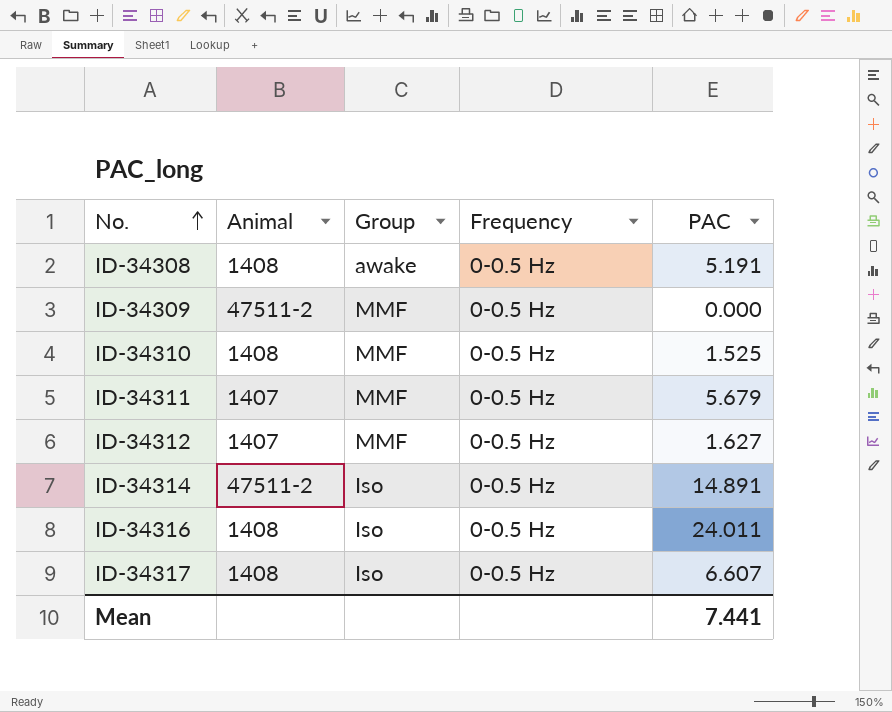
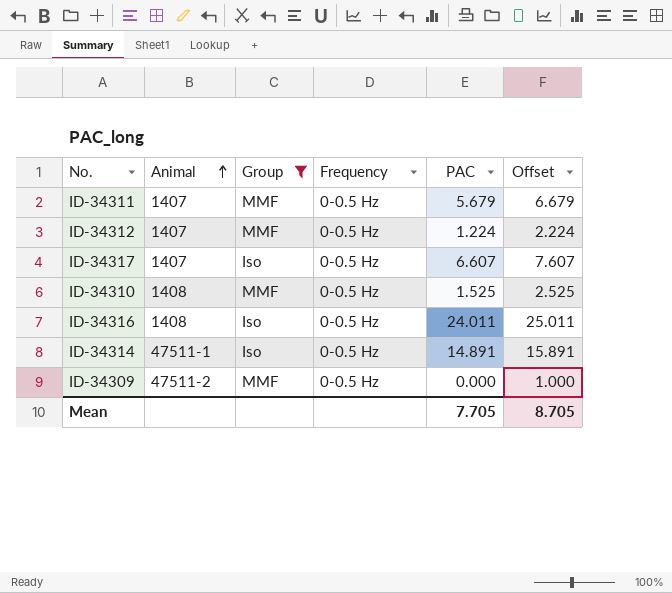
filter: none -> Group != awake
row order: No. ascending -> Animal ascending
column Offset | formula: none -> [PAC] + 1
ID-34312 | PAC: 1.627 -> 1.224
ID-34317 | Animal: 1408 -> 1407
ID-34314 | Animal: 47511-2 -> 47511-1
Mean | PAC: 7.441 -> 7.705

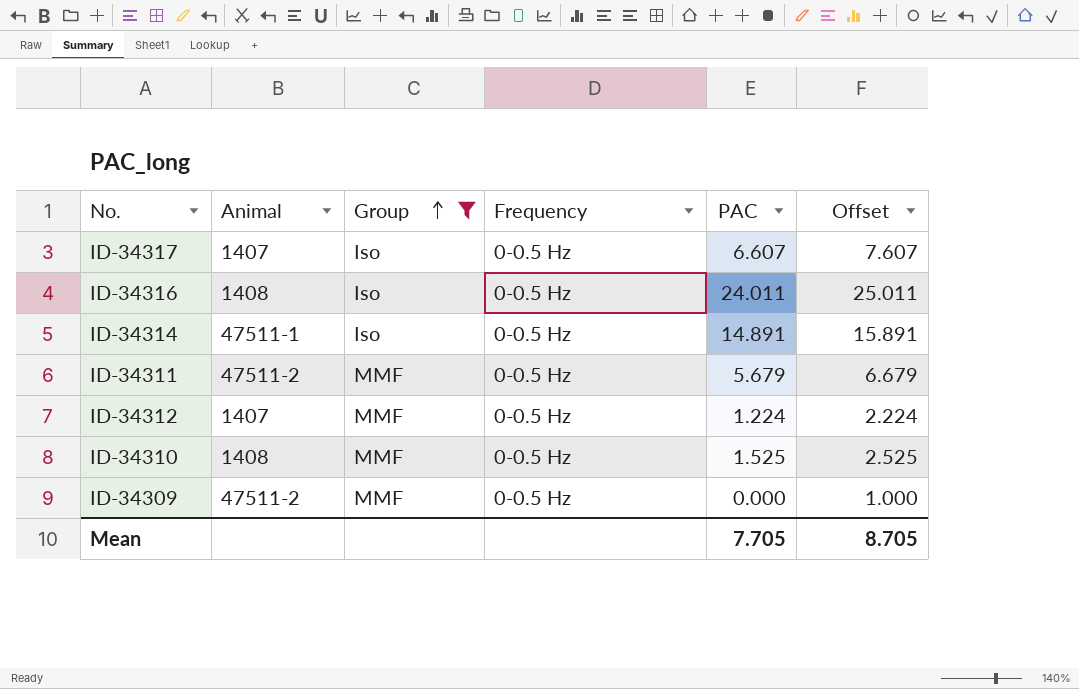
row order: Animal ascending -> Group ascending
ID-34311 | Animal: 1407 -> 47511-2

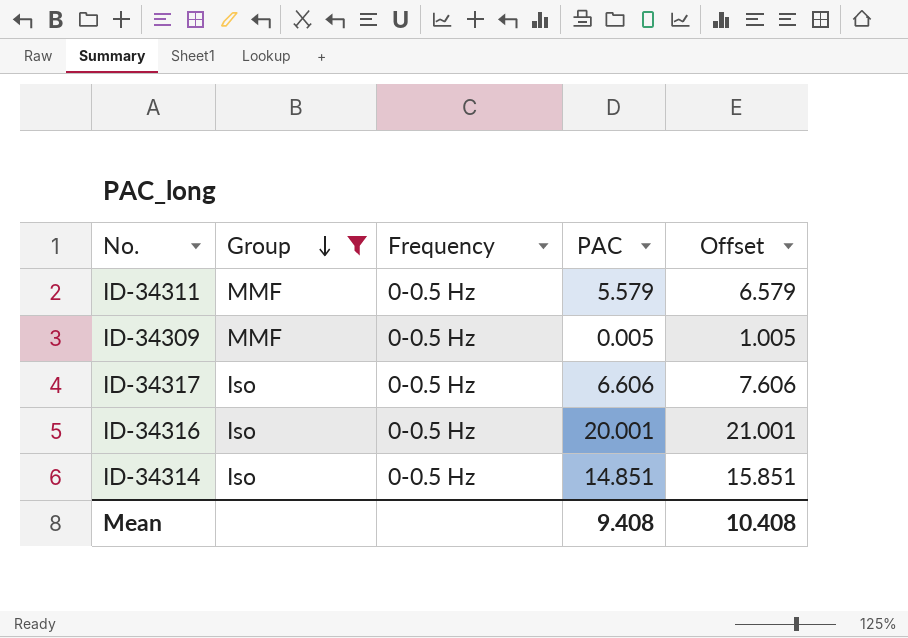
row order: Group ascending -> Group descending
column Animal | position: 2 -> none
row ID-34312: 1407 | MMF | 0-0.5 Hz | 1.224 | 2.224 -> none
row ID-34310: 1408 | MMF | 0-0.5 Hz | 1.525 | 2.525 -> none
ID-34311 | PAC: 5.679 -> 5.579
ID-34311 | Offset: 6.679 -> 6.579
ID-34309 | PAC: 0.000 -> 0.005
ID-34309 | Offset: 1.000 -> 1.005
ID-34317 | PAC: 6.607 -> 6.606
ID-34317 | Offset: 7.607 -> 7.606
ID-34316 | PAC: 24.011 -> 20.001
ID-34316 | Offset: 25.011 -> 21.001
ID-34314 | PAC: 14.891 -> 14.851
ID-34314 | Offset: 15.891 -> 15.851
Mean | PAC: 7.705 -> 9.408
Mean | Offset: 8.705 -> 10.408

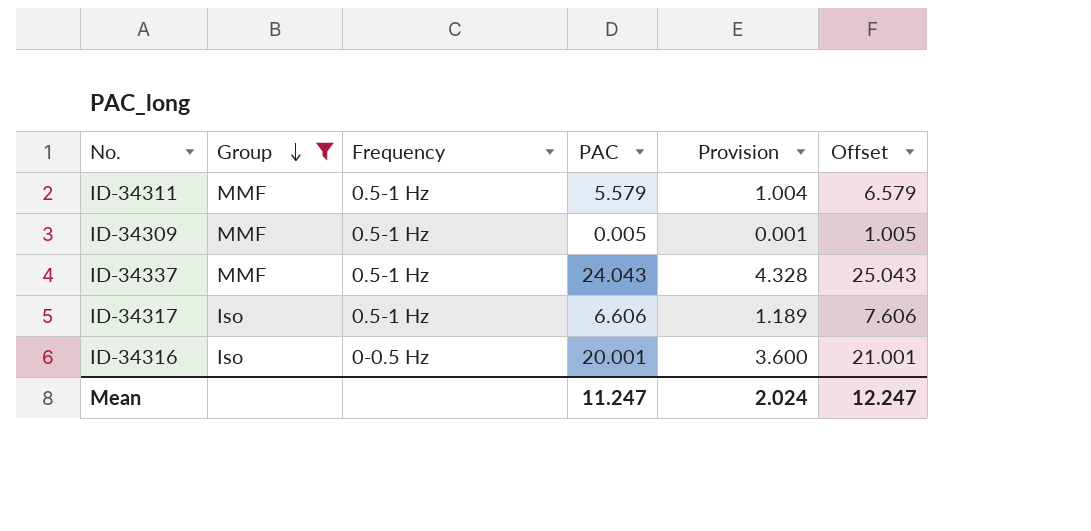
column Provision | formula: none -> [PAC] * 0.18
row ID-34314: Iso | 0-0.5 Hz | 14.851 | 15.851 -> none
ID-34311 | Frequency: 0-0.5 Hz -> 0.5-1 Hz
ID-34309 | Frequency: 0-0.5 Hz -> 0.5-1 Hz
row ID-34337: none -> MMF | 0.5-1 Hz | 24.043 | 4.328 | 25.043
ID-34317 | Frequency: 0-0.5 Hz -> 0.5-1 Hz
Mean | PAC: 9.408 -> 11.247
Mean | Offset: 10.408 -> 12.247

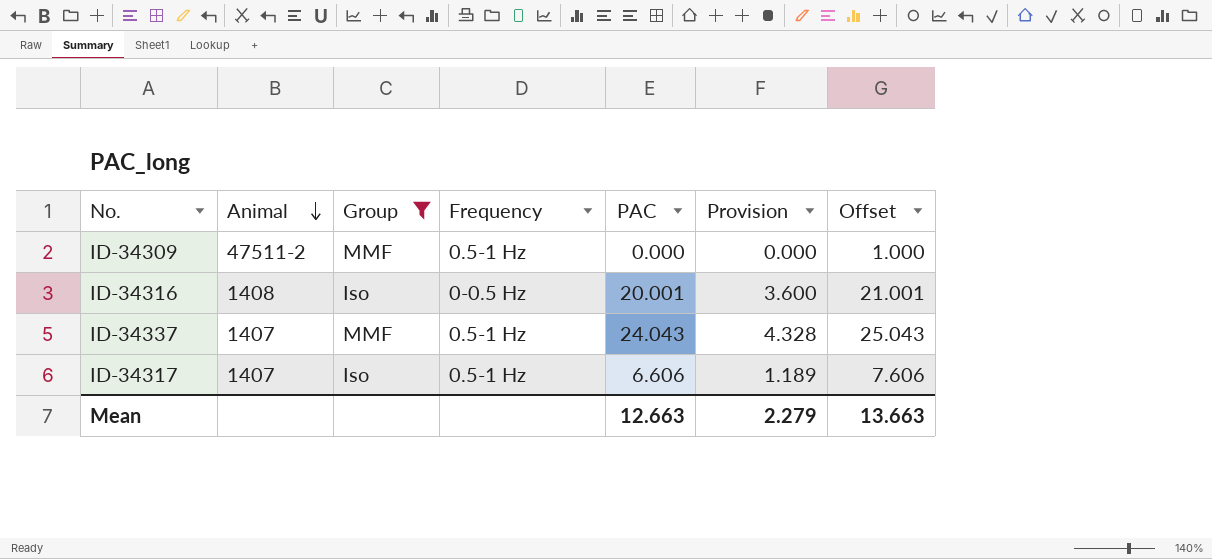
row order: Group descending -> Animal descending
column Animal | position: none -> 2
row ID-34311: MMF | 0.5-1 Hz | 5.579 | 1.004 | 6.579 -> none
ID-34309 | PAC: 0.005 -> 0.000
ID-34309 | Provision: 0.001 -> 0.000
ID-34309 | Offset: 1.005 -> 1.000
Mean | PAC: 11.247 -> 12.663
Mean | Provision: 2.024 -> 2.279
Mean | Offset: 12.247 -> 13.663

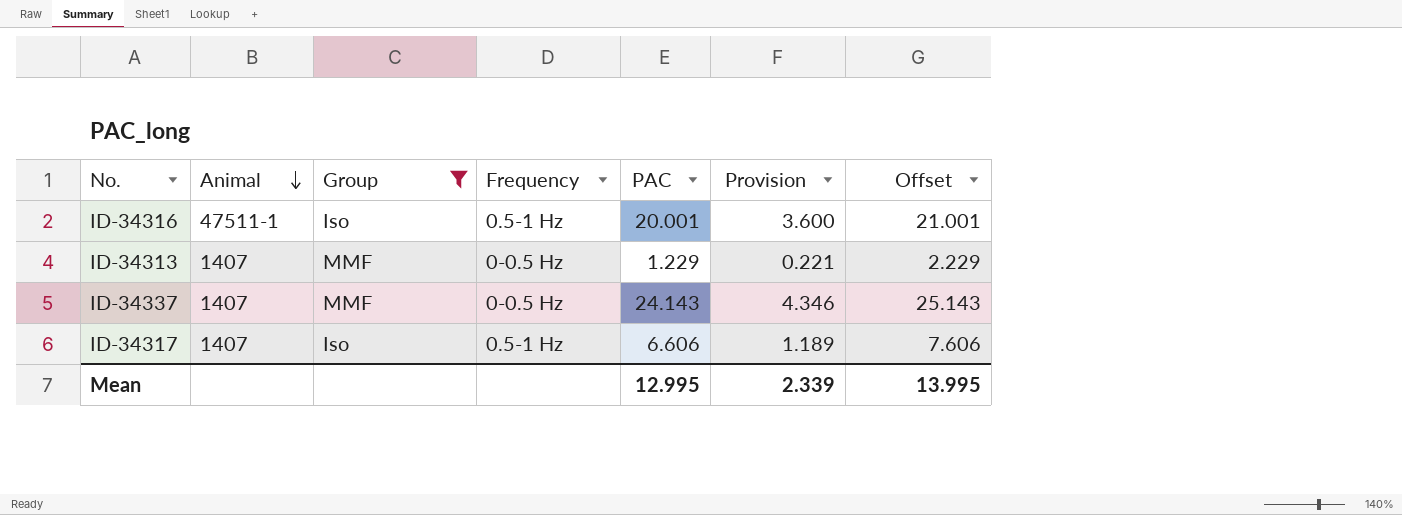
row ID-34309: 47511-2 | MMF | 0.5-1 Hz | 0.000 | 0.000 | 1.000 -> none
ID-34316 | Animal: 1408 -> 47511-1
ID-34316 | Frequency: 0-0.5 Hz -> 0.5-1 Hz
row ID-34313: none -> 1407 | MMF | 0-0.5 Hz | 1.229 | 0.221 | 2.229
ID-34337 | Frequency: 0.5-1 Hz -> 0-0.5 Hz
ID-34337 | PAC: 24.043 -> 24.143
ID-34337 | Provision: 4.328 -> 4.346
ID-34337 | Offset: 25.043 -> 25.143
Mean | PAC: 12.663 -> 12.995
Mean | Provision: 2.279 -> 2.339
Mean | Offset: 13.663 -> 13.995

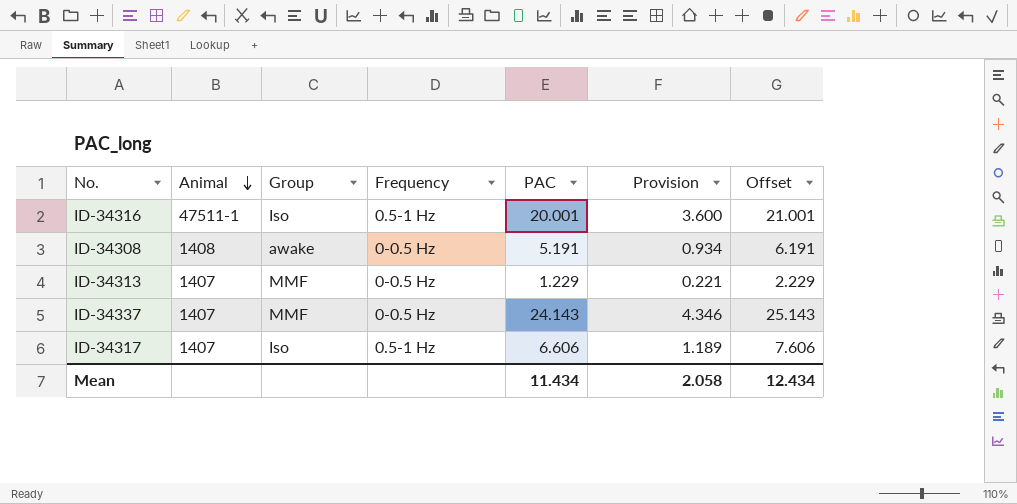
filter: Group != awake -> none
Mean | PAC: 12.995 -> 11.434
Mean | Provision: 2.339 -> 2.058
Mean | Offset: 13.995 -> 12.434

